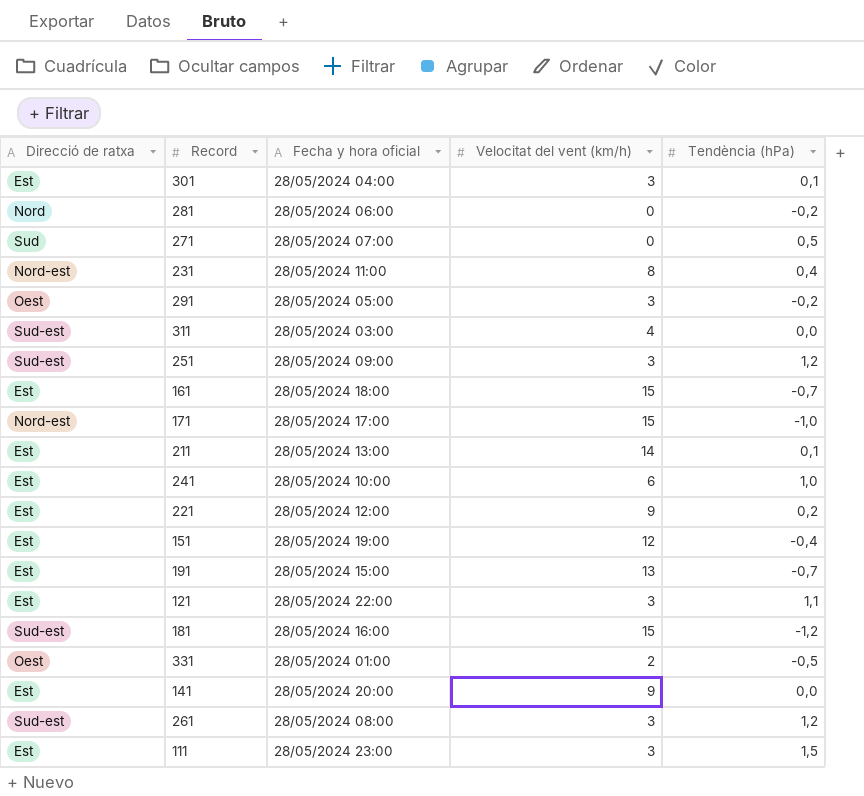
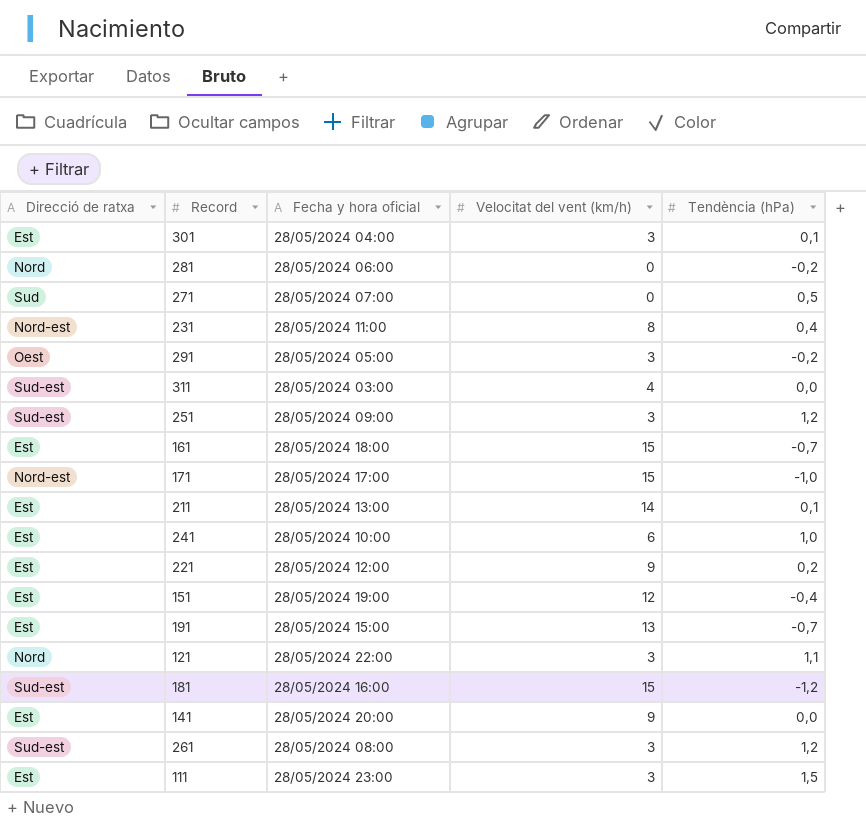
row 331: Oest | 28/05/2024 01:00 | 2 | -0,5 -> none
121 | Direcció de ratxa: Est -> Nord

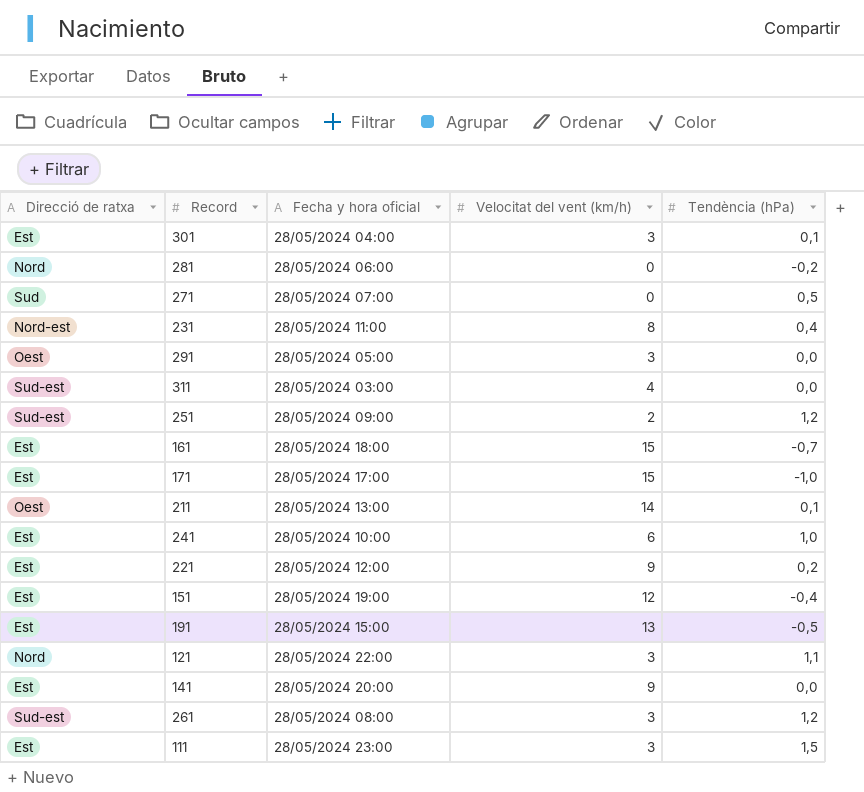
row 181: Sud-est | 28/05/2024 16:00 | 15 | -1,2 -> none
291 | Tendència (hPa): -0,2 -> 0,0
251 | Velocitat del vent (km/h): 3 -> 2
171 | Direcció de ratxa: Nord-est -> Est
211 | Direcció de ratxa: Est -> Oest
191 | Tendència (hPa): -0,7 -> -0,5

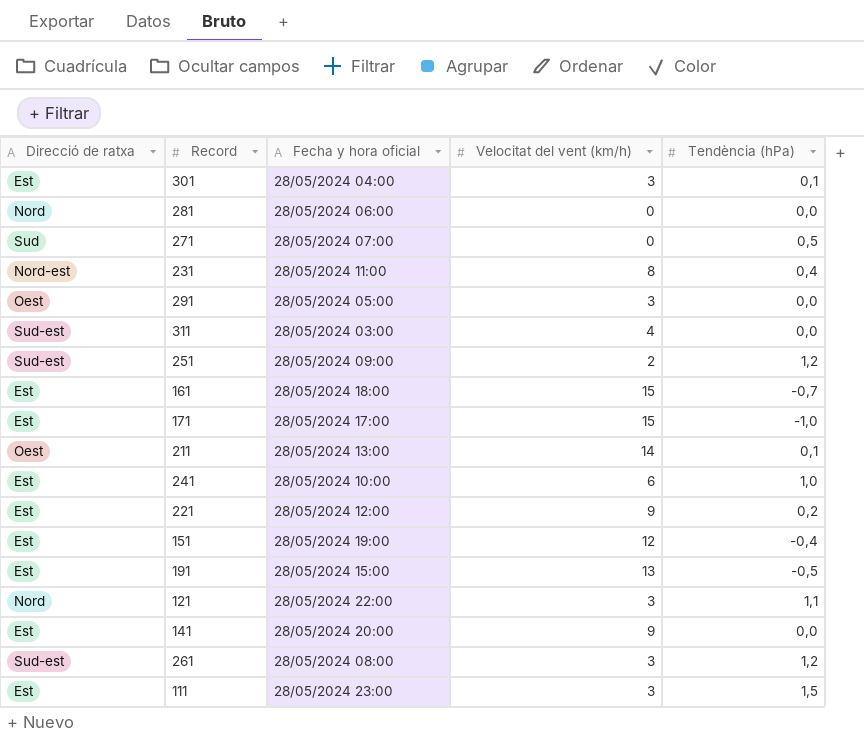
281 | Tendència (hPa): -0,2 -> 0,0

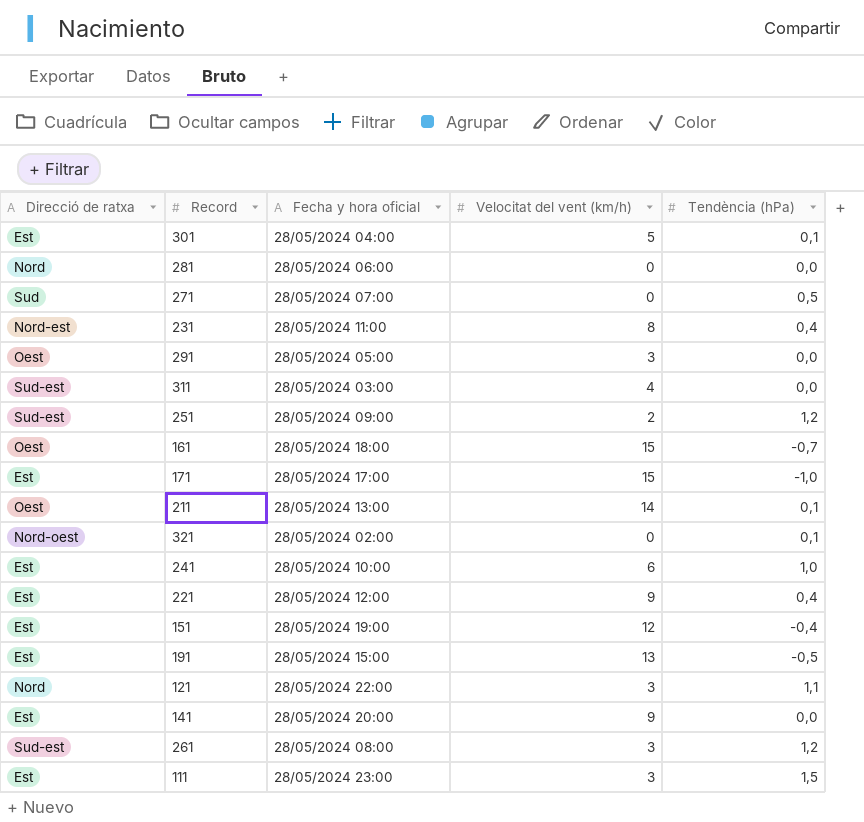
301 | Velocitat del vent (km/h): 3 -> 5
161 | Direcció de ratxa: Est -> Oest
row 321: none -> Nord-oest | 28/05/2024 02:00 | 0 | 0,1
221 | Tendència (hPa): 0,2 -> 0,4

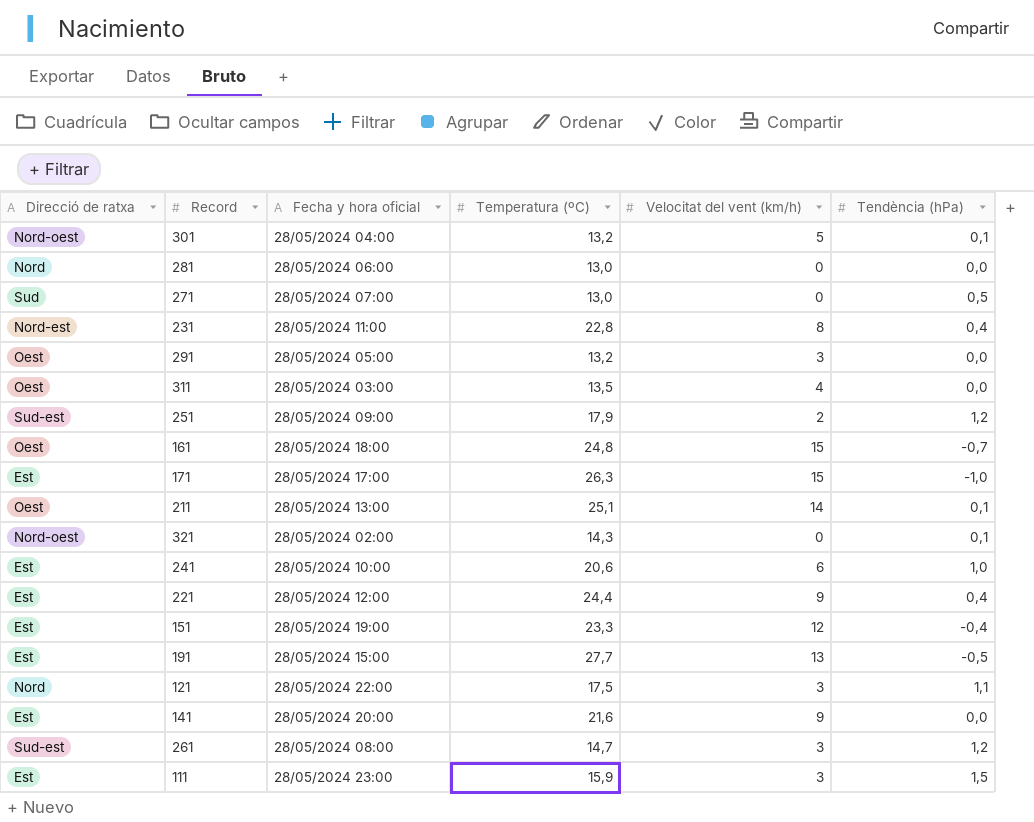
column Temperatura (ºC) | position: none -> 4
301 | Direcció de ratxa: Est -> Nord-oest
311 | Direcció de ratxa: Sud-est -> Oest

